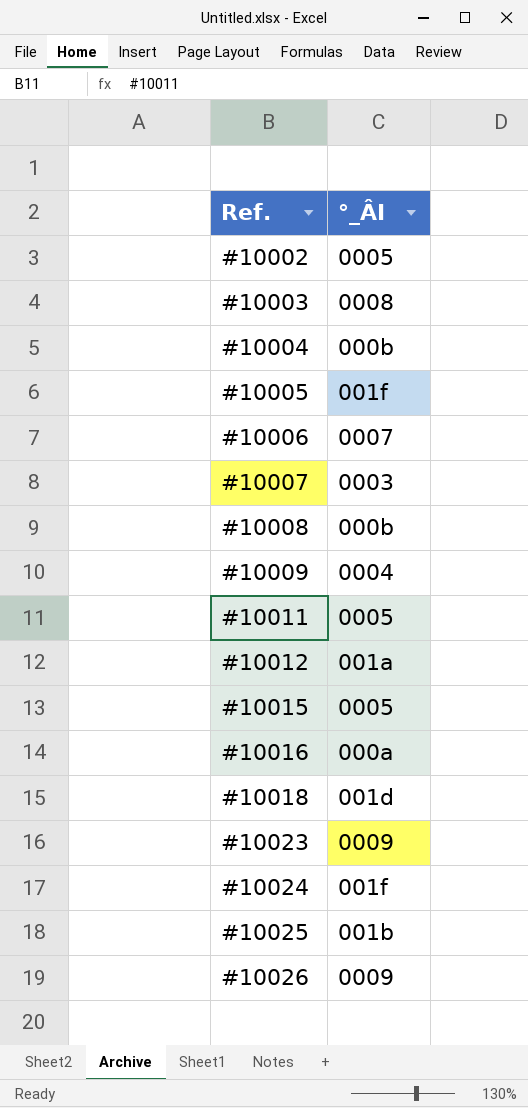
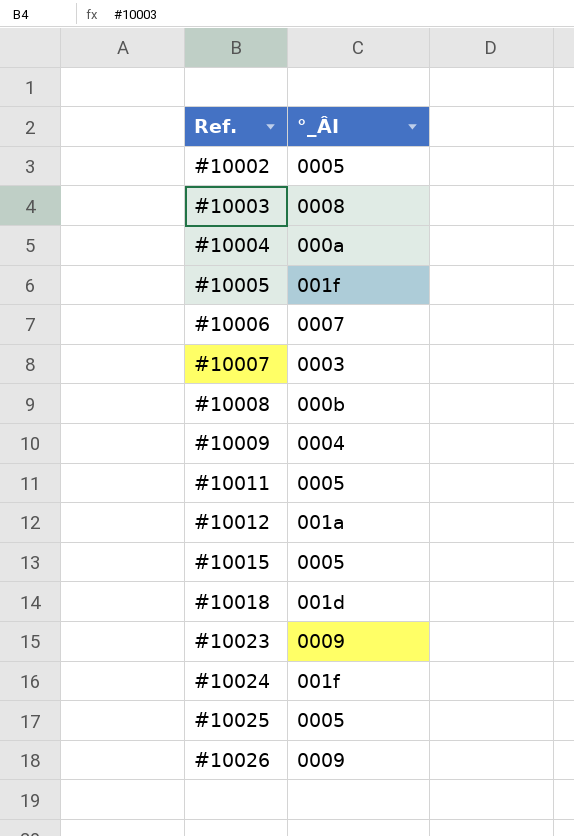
row #10016: 000a -> none
#10004 | °_ÂI: 000b -> 000a
#10025 | °_ÂI: 001b -> 0005

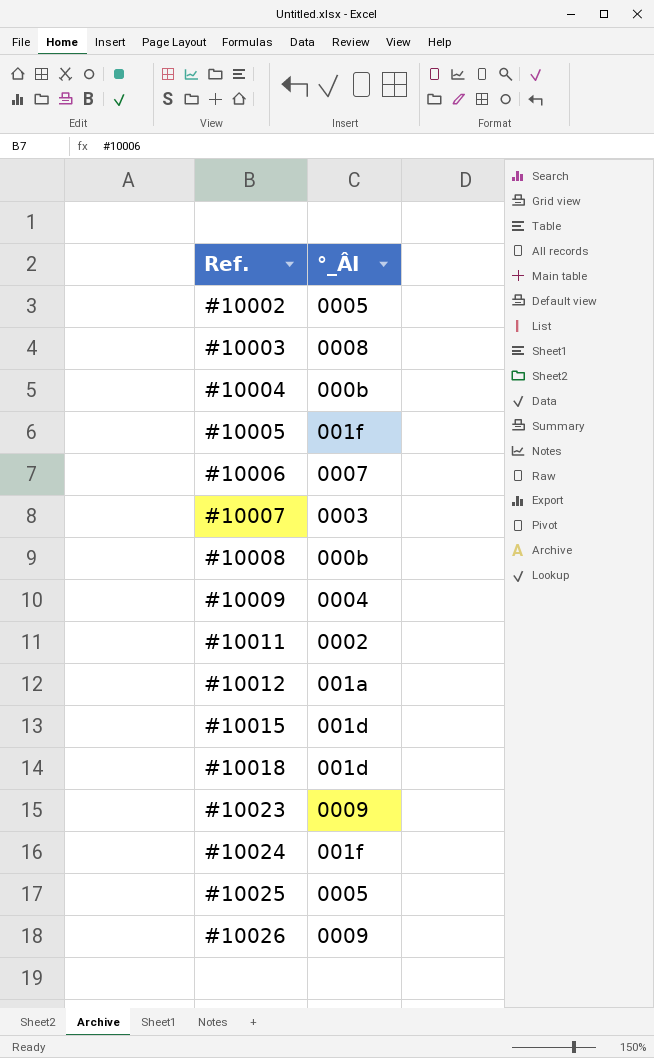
#10004 | °_ÂI: 000a -> 000b
#10011 | °_ÂI: 0005 -> 0002
#10015 | °_ÂI: 0005 -> 001d

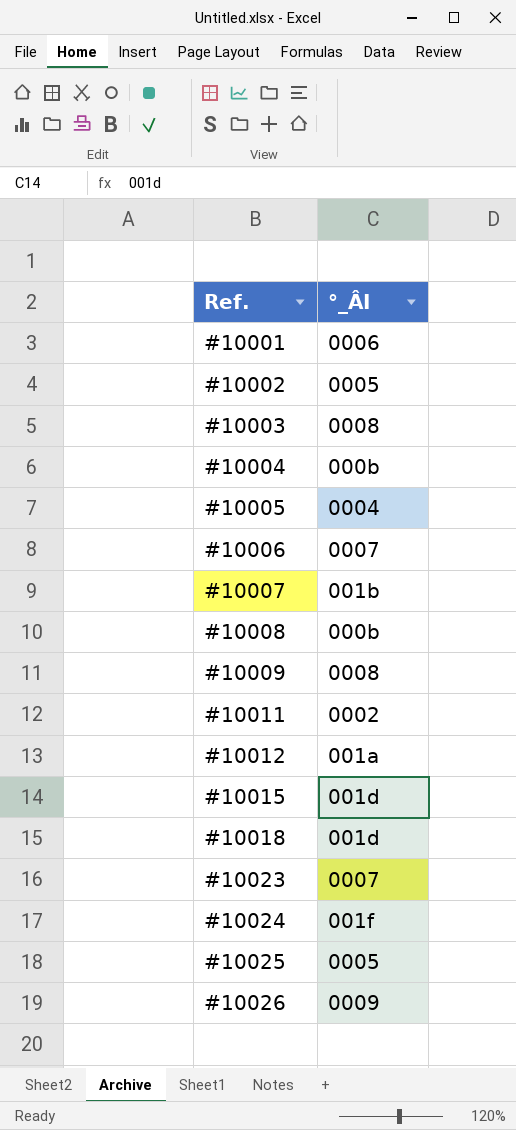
row #10001: none -> 0006
#10005 | °_ÂI: 001f -> 0004
#10007 | °_ÂI: 0003 -> 001b
#10009 | °_ÂI: 0004 -> 0008
#10023 | °_ÂI: 0009 -> 0007

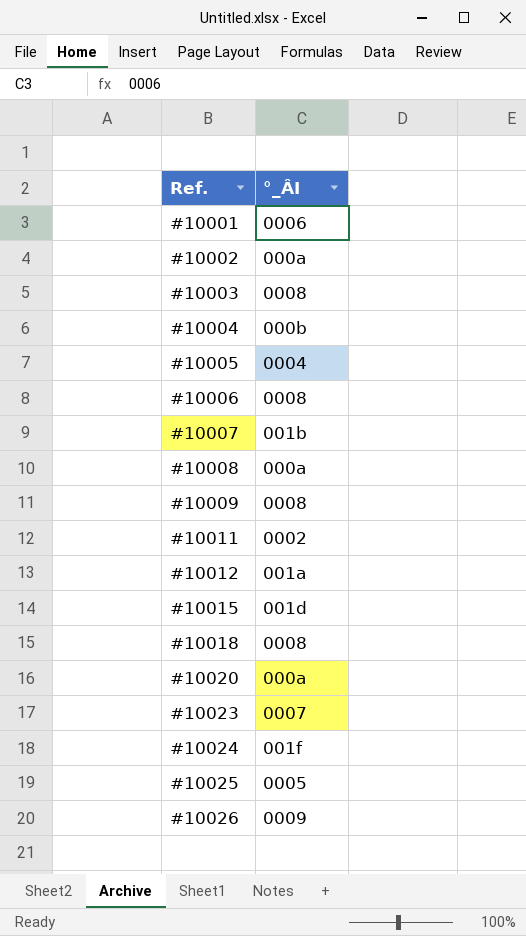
#10002 | °_ÂI: 0005 -> 000a
#10006 | °_ÂI: 0007 -> 0008
#10008 | °_ÂI: 000b -> 000a
#10018 | °_ÂI: 001d -> 0008
row #10020: none -> 000a

